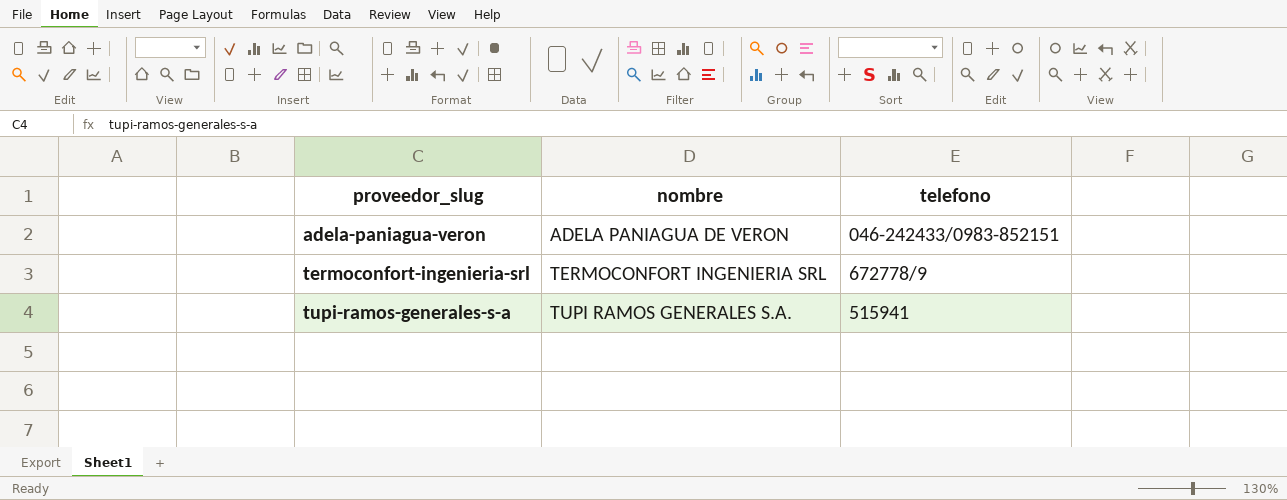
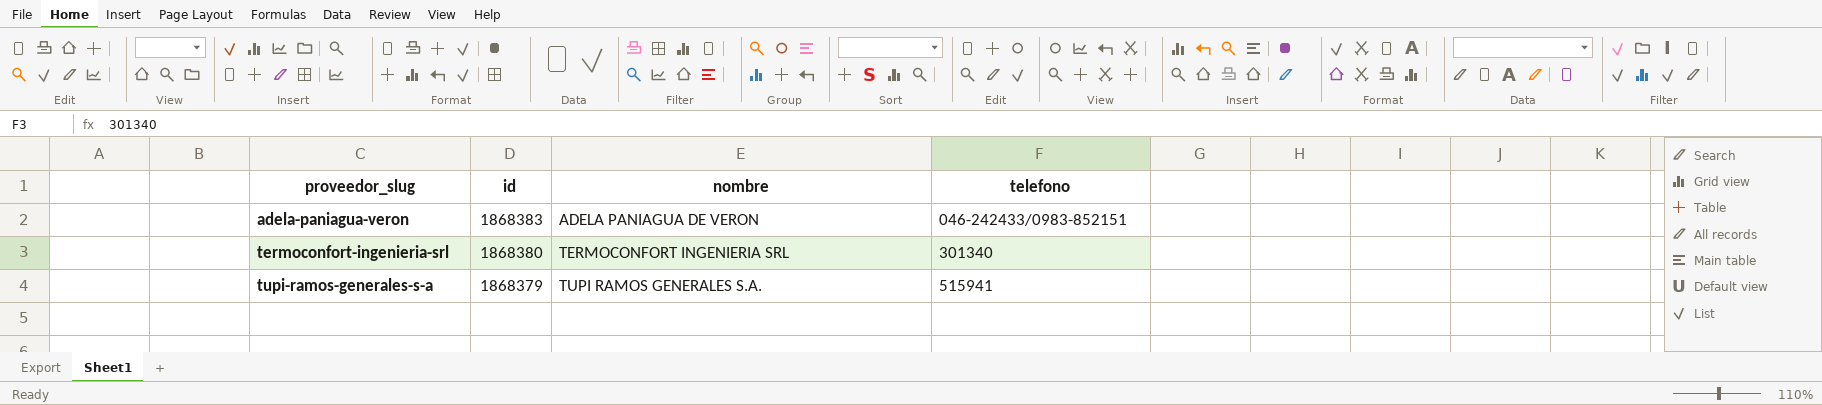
column id | position: none -> 2
termoconfort-ingenieria-srl | telefono: 672778/9 -> 301340

